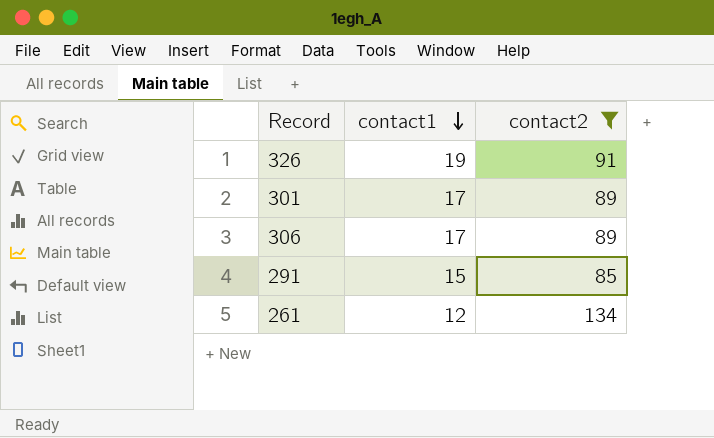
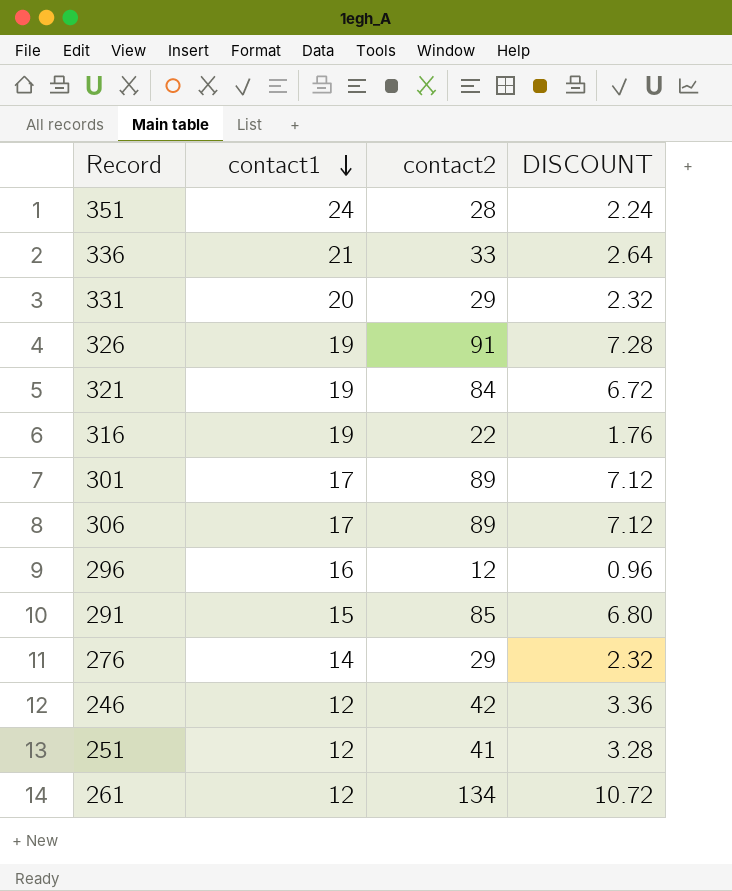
filter: contact2 >= 85 -> none
column DISCOUNT | formula: none -> [contact2] * 0.08

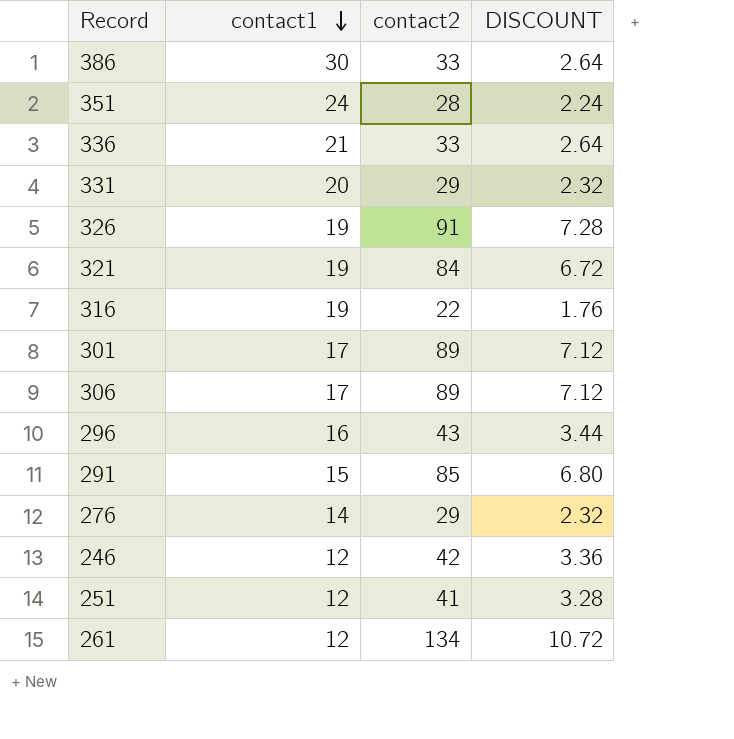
row 386: none -> 30 | 33 | 2.64
296 | contact2: 12 -> 43
296 | DISCOUNT: 0.96 -> 3.44

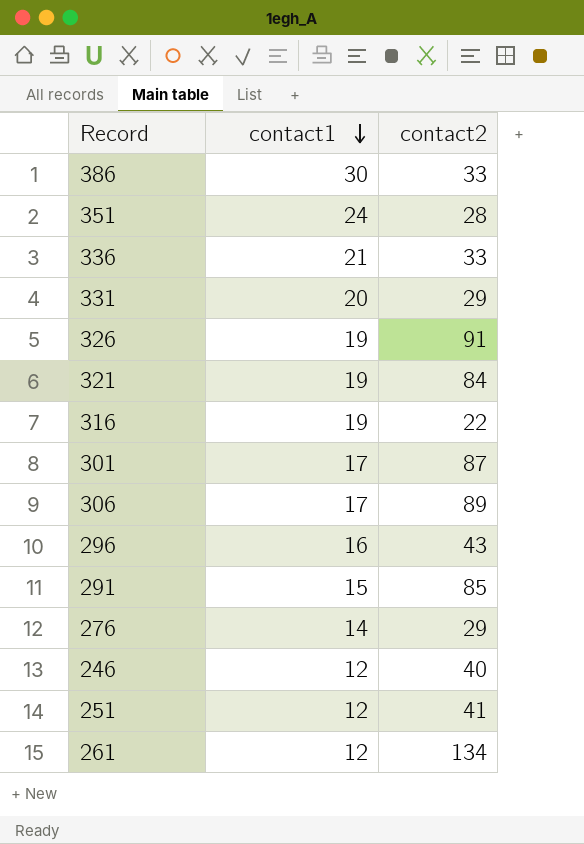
column DISCOUNT | formula: [contact2] * 0.08 -> none
301 | contact2: 89 -> 87
246 | contact2: 42 -> 40

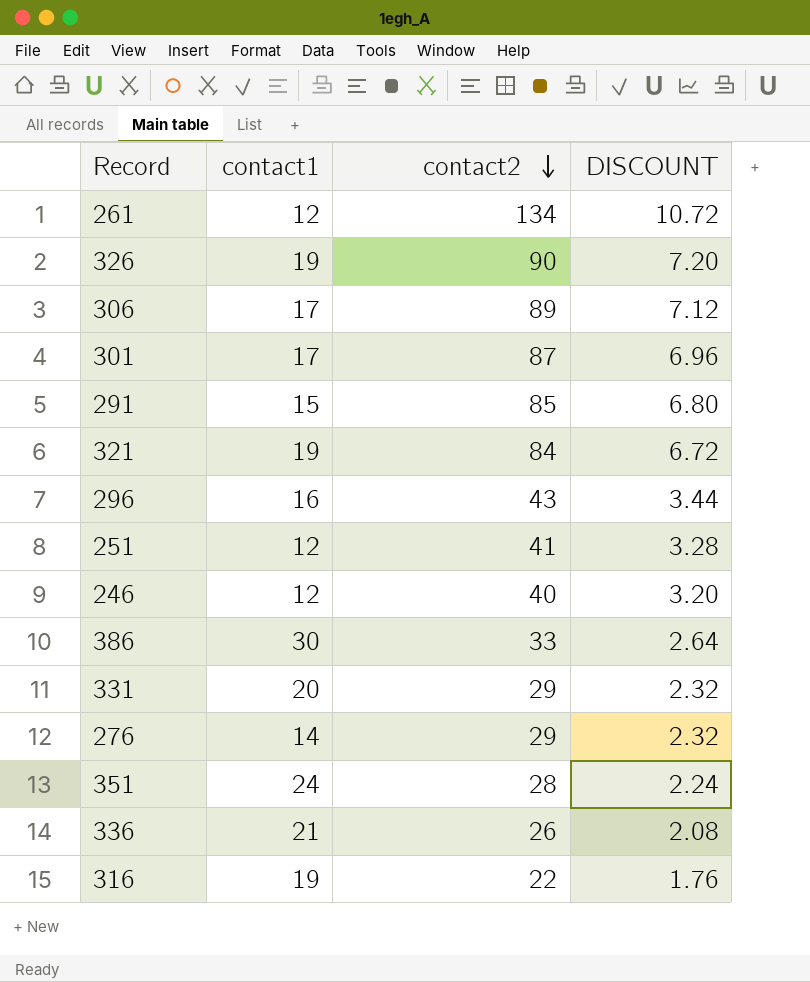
row order: contact1 descending -> contact2 descending
column DISCOUNT | formula: none -> [contact2] * 0.08
326 | contact2: 91 -> 90
336 | contact2: 33 -> 26

